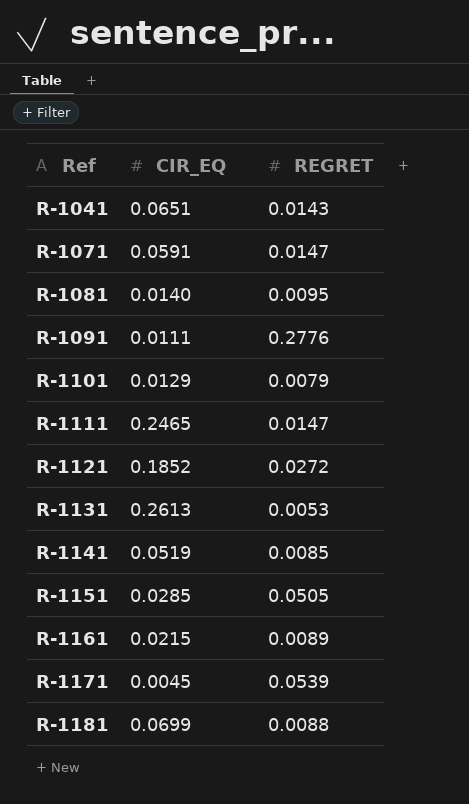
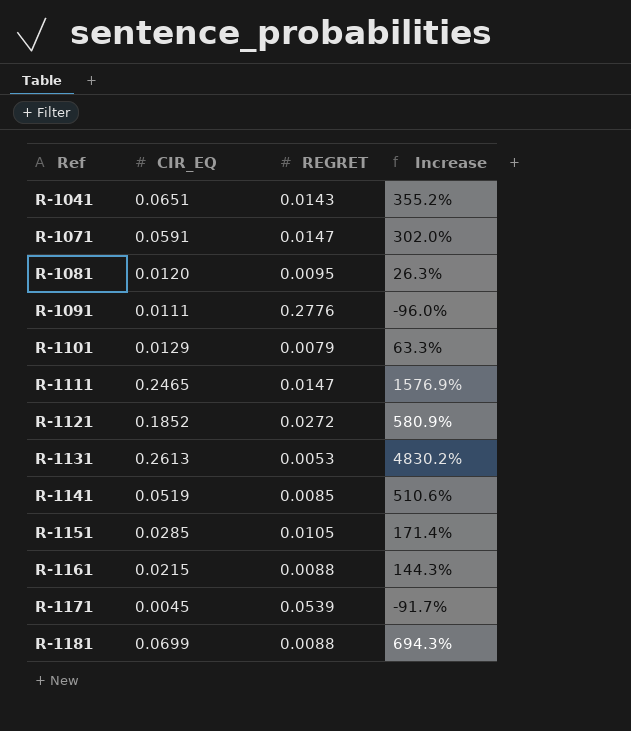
column Increase | formula: none -> ([CIR_EQ] - [REGRET]) / [REGRET]
R-1081 | CIR_EQ: 0.0140 -> 0.0120
R-1151 | REGRET: 0.0505 -> 0.0105
R-1161 | REGRET: 0.0089 -> 0.0088

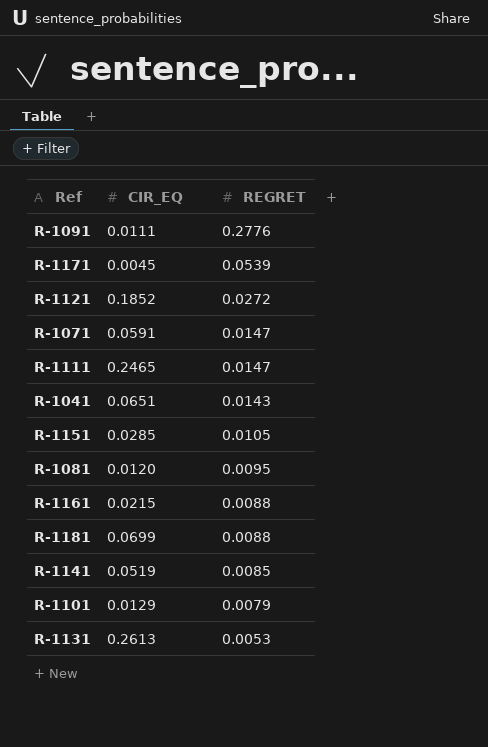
row order: Ref ascending -> REGRET descending
column Increase | formula: ([CIR_EQ] - [REGRET]) / [REGRET] -> none

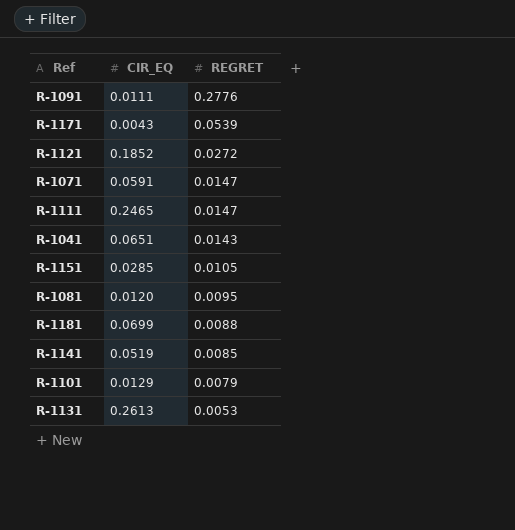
row R-1161: 0.0215 | 0.0088 -> none
R-1171 | CIR_EQ: 0.0045 -> 0.0043

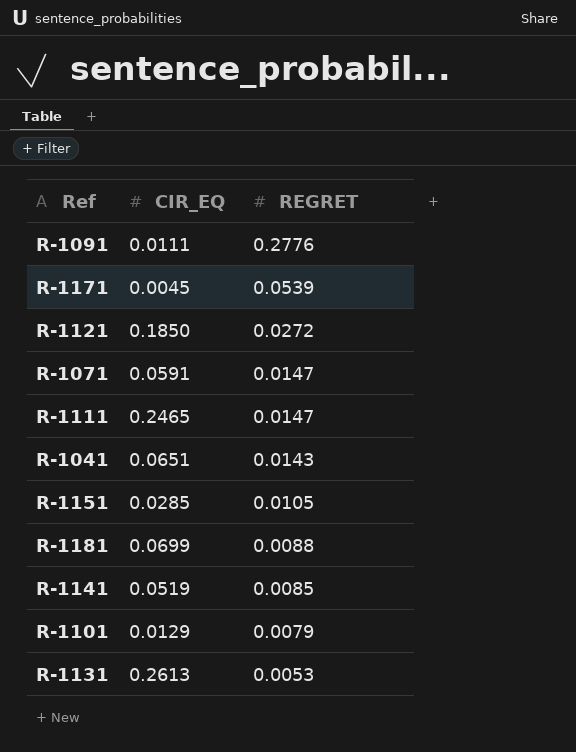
row R-1081: 0.0120 | 0.0095 -> none
R-1171 | CIR_EQ: 0.0043 -> 0.0045
R-1121 | CIR_EQ: 0.1852 -> 0.1850

